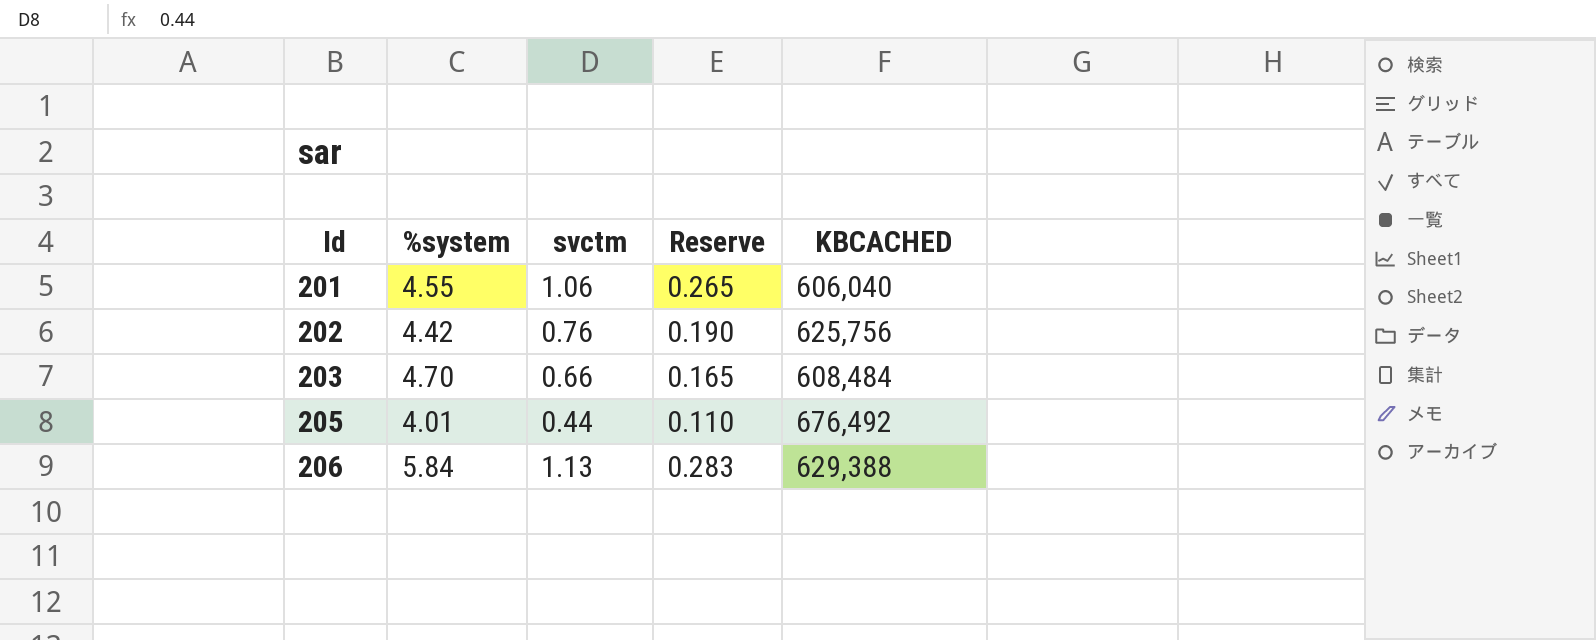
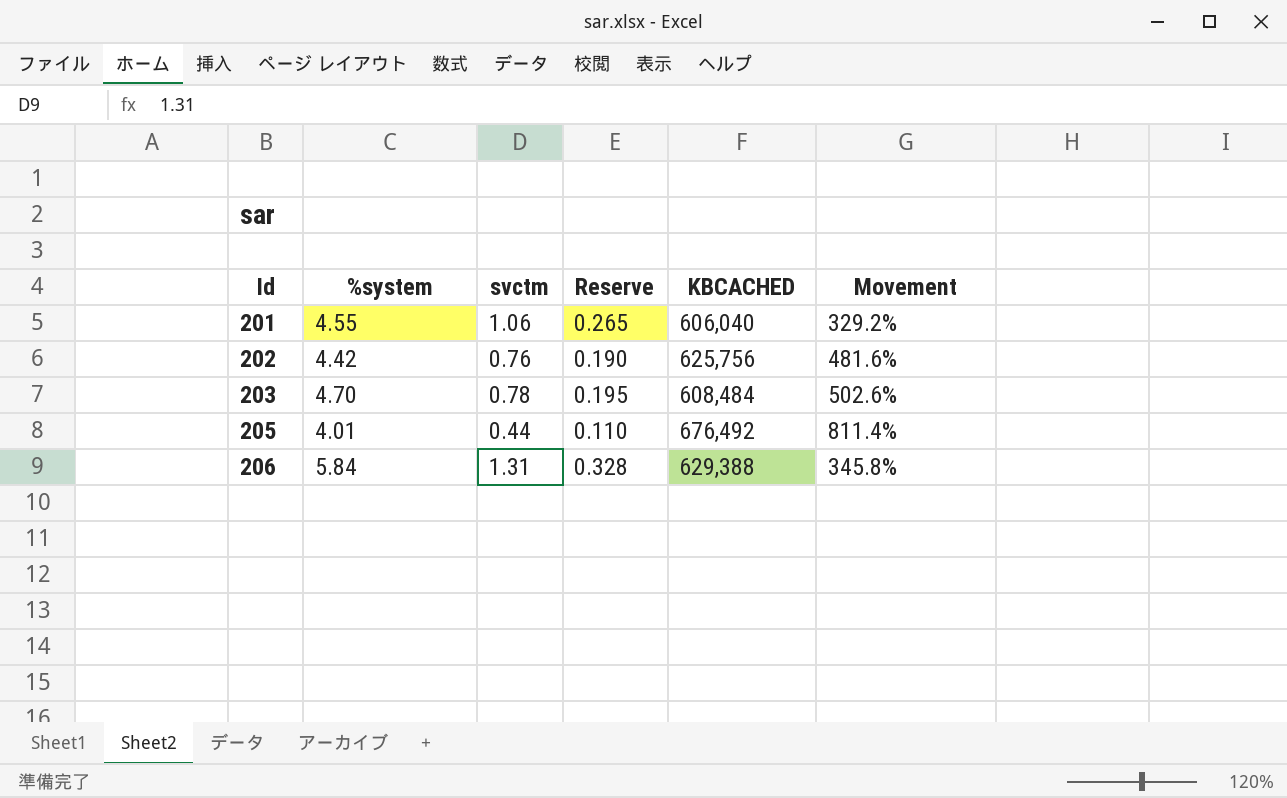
column Movement | formula: none -> ([%system] - [svctm]) / [svctm]
203 | svctm: 0.66 -> 0.78
203 | Reserve: 0.165 -> 0.195
206 | svctm: 1.13 -> 1.31
206 | Reserve: 0.283 -> 0.328

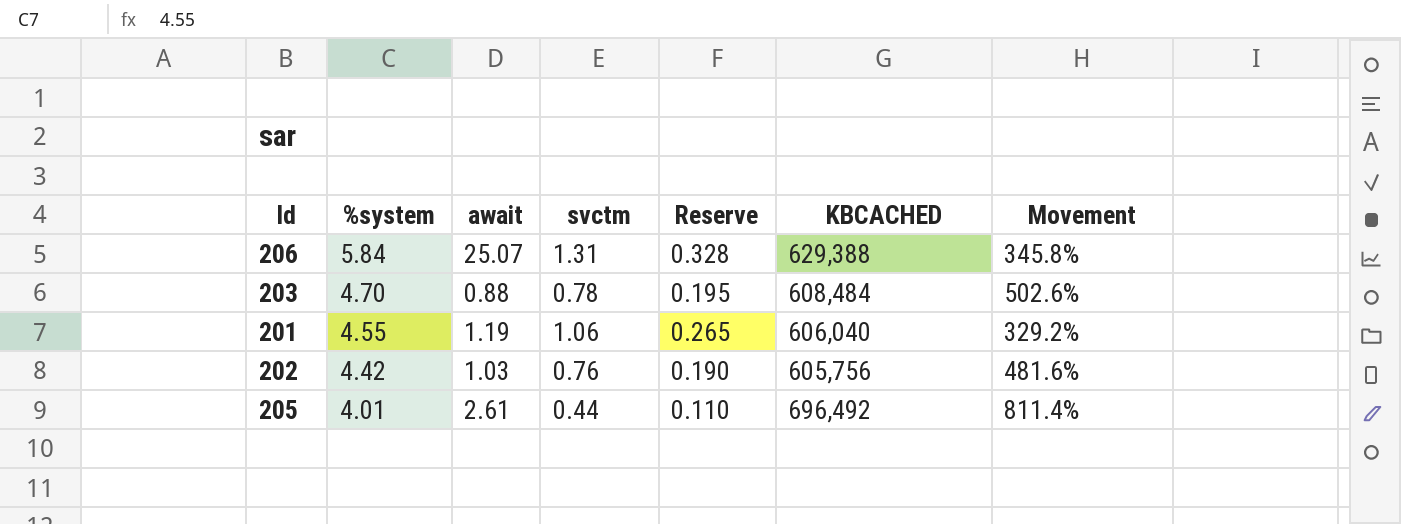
row order: Id ascending -> %system descending
column await | position: none -> 3
202 | KBCACHED: 625,756 -> 605,756
205 | KBCACHED: 676,492 -> 696,492

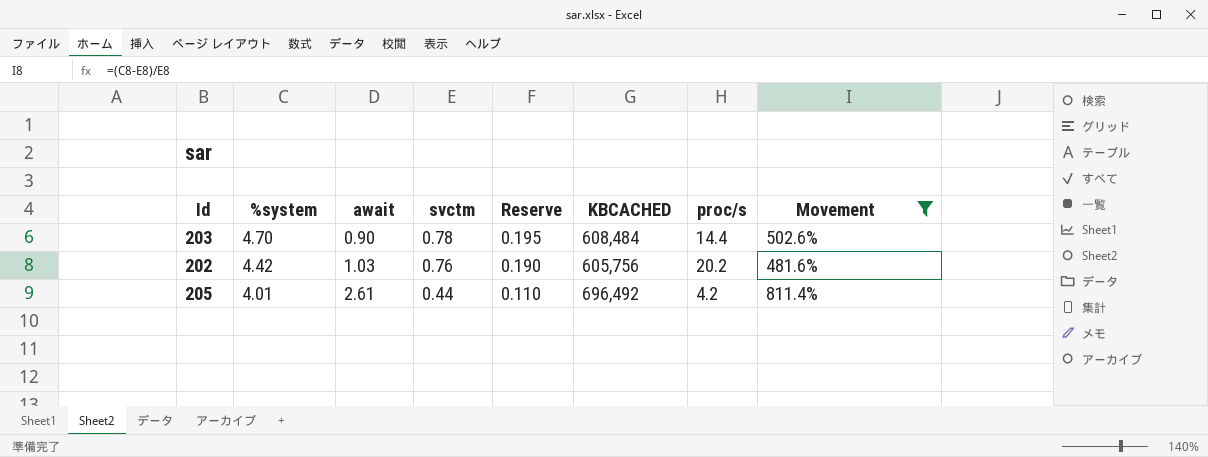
filter: none -> Movement >= 481.6%
column proc/s | position: none -> 7
203 | await: 0.88 -> 0.90

